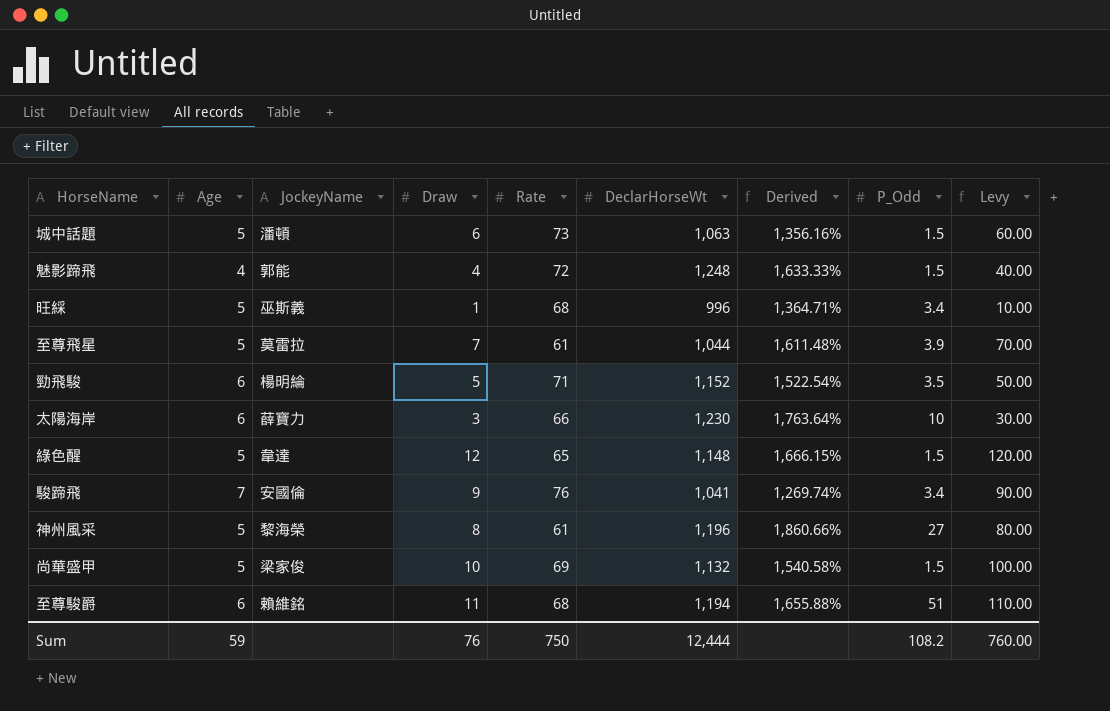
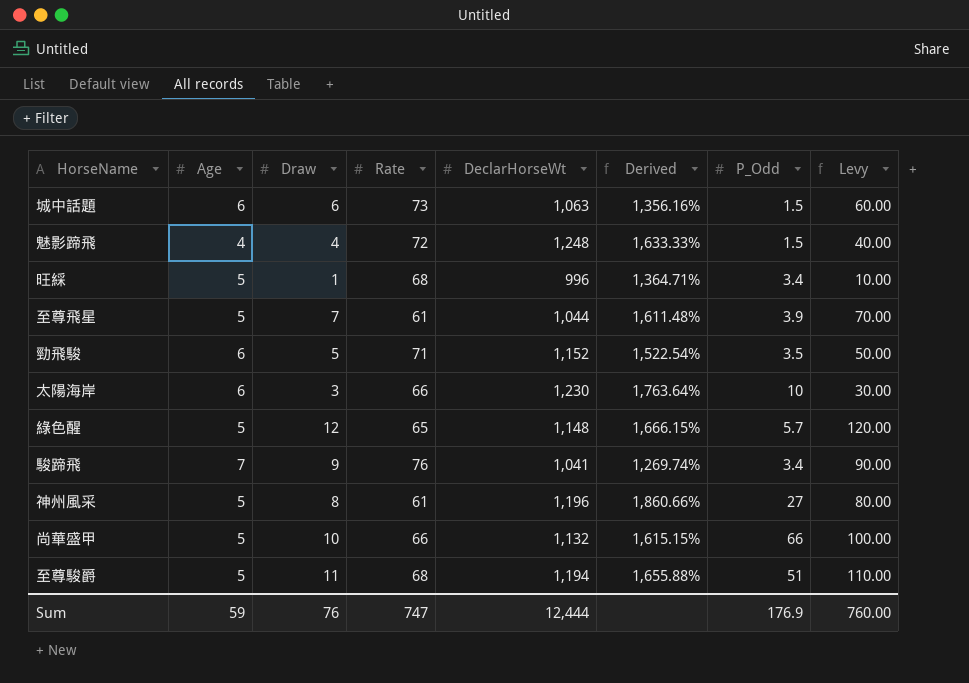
column JockeyName | position: 3 -> none
城中話題 | Age: 5 -> 6
綠色醒 | P_Odd: 1.5 -> 5.7
尚華盛甲 | Rate: 69 -> 66
尚華盛甲 | Derived: 1,540.58% -> 1,615.15%
尚華盛甲 | P_Odd: 1.5 -> 66
至尊駿爵 | Age: 6 -> 5
Sum | Rate: 750 -> 747
Sum | P_Odd: 108.2 -> 176.9

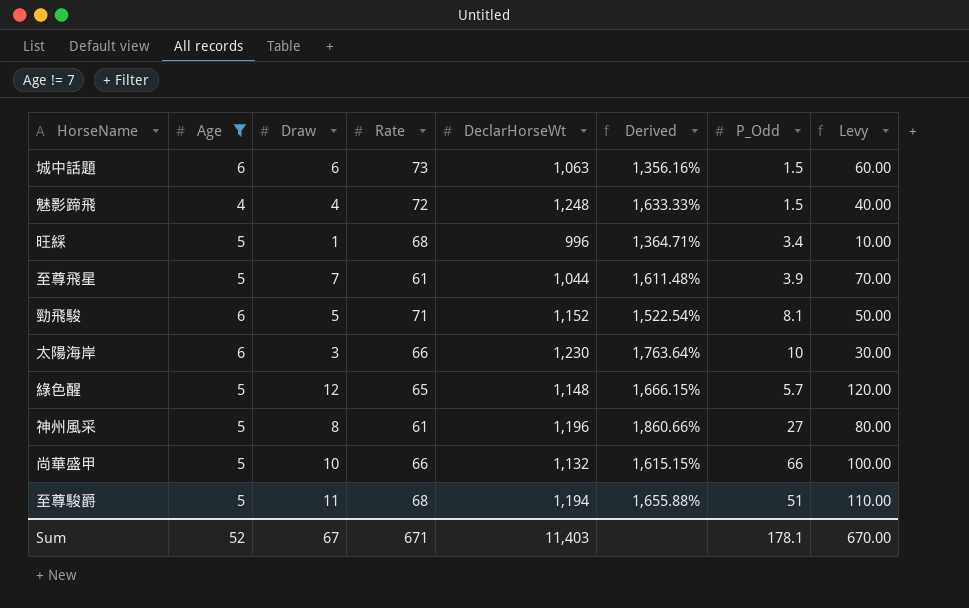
filter: none -> Age != 7
勁飛駿 | P_Odd: 3.5 -> 8.1
Sum | Age: 59 -> 52
Sum | Draw: 76 -> 67
Sum | Rate: 747 -> 671
Sum | DeclarHorseWt: 12,444 -> 11,403
Sum | P_Odd: 176.9 -> 178.1
Sum | Levy: 760.00 -> 670.00

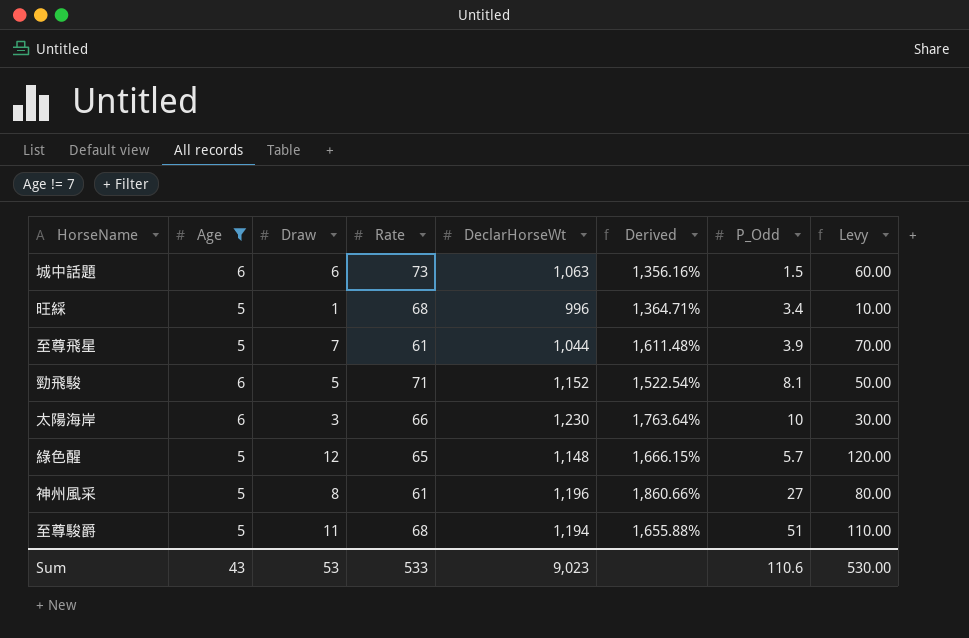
row 魅影蹄飛: 4 | 4 | 72 | 1,248 | 1,633.33% | 1.5 | 40.00 -> none
row 尚華盛甲: 5 | 10 | 66 | 1,132 | 1,615.15% | 66 | 100.00 -> none
Sum | Age: 52 -> 43
Sum | Draw: 67 -> 53
Sum | Rate: 671 -> 533
Sum | DeclarHorseWt: 11,403 -> 9,023
Sum | P_Odd: 178.1 -> 110.6
Sum | Levy: 670.00 -> 530.00

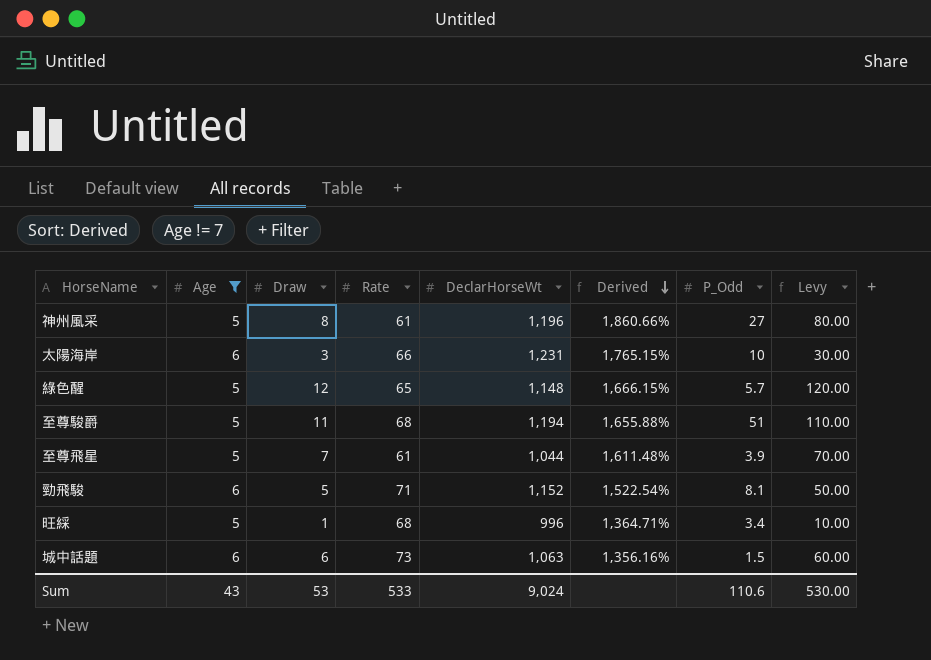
row order: none -> Derived descending
太陽海岸 | DeclarHorseWt: 1,230 -> 1,231
太陽海岸 | Derived: 1,763.64% -> 1,765.15%
Sum | DeclarHorseWt: 9,023 -> 9,024

